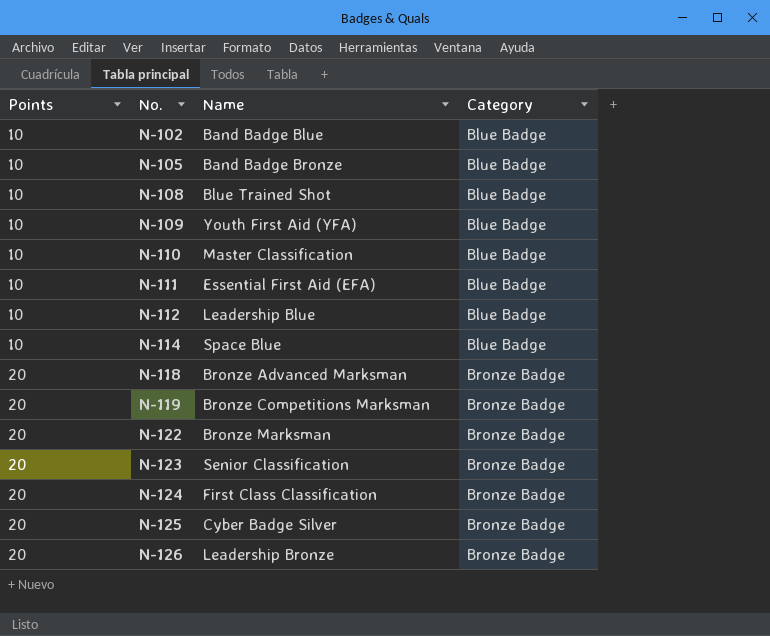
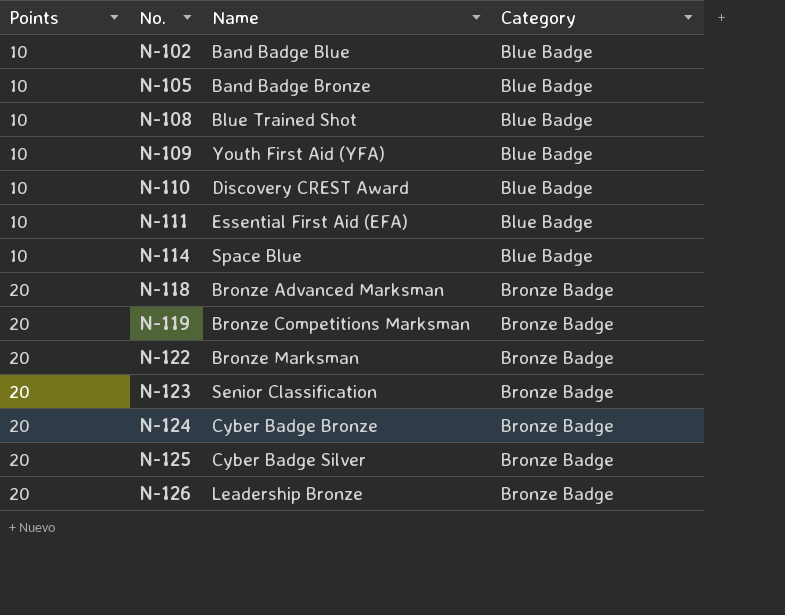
row N-112: 10 | Leadership Blue | Blue Badge -> none
N-110 | Name: Master Classification -> Discovery CREST Award
N-124 | Name: First Class Classification -> Cyber Badge Bronze

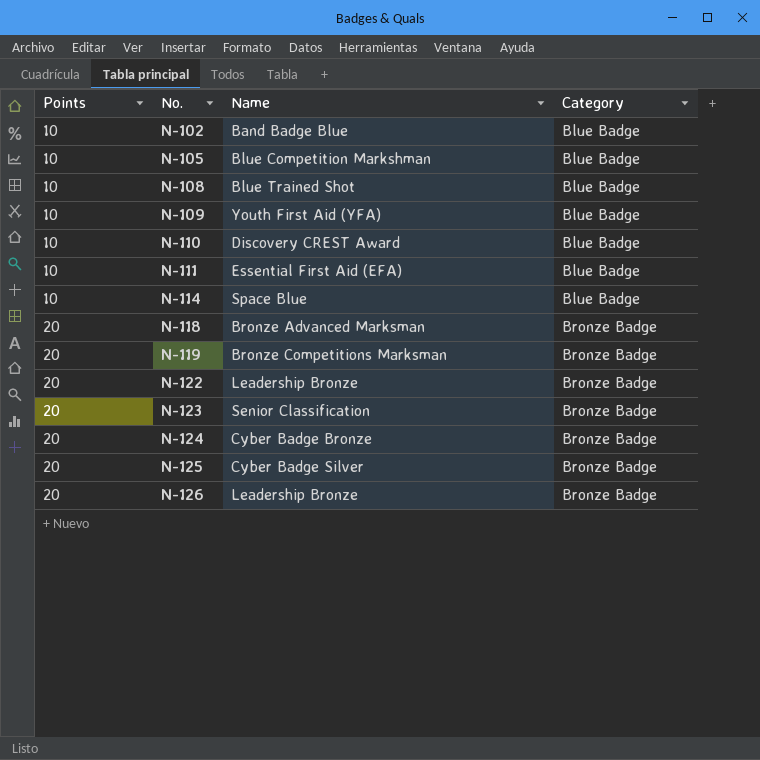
N-105 | Name: Band Badge Bronze -> Blue Competition Markshman
N-122 | Name: Bronze Marksman -> Leadership Bronze

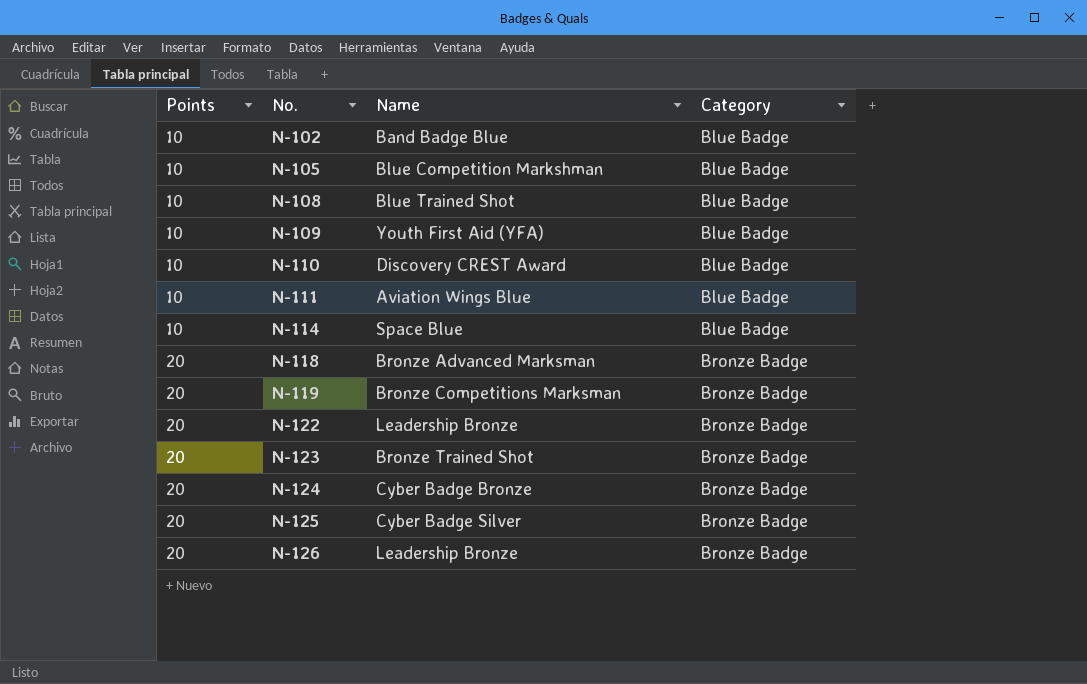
N-111 | Name: Essential First Aid (EFA) -> Aviation Wings Blue
N-123 | Name: Senior Classification -> Bronze Trained Shot

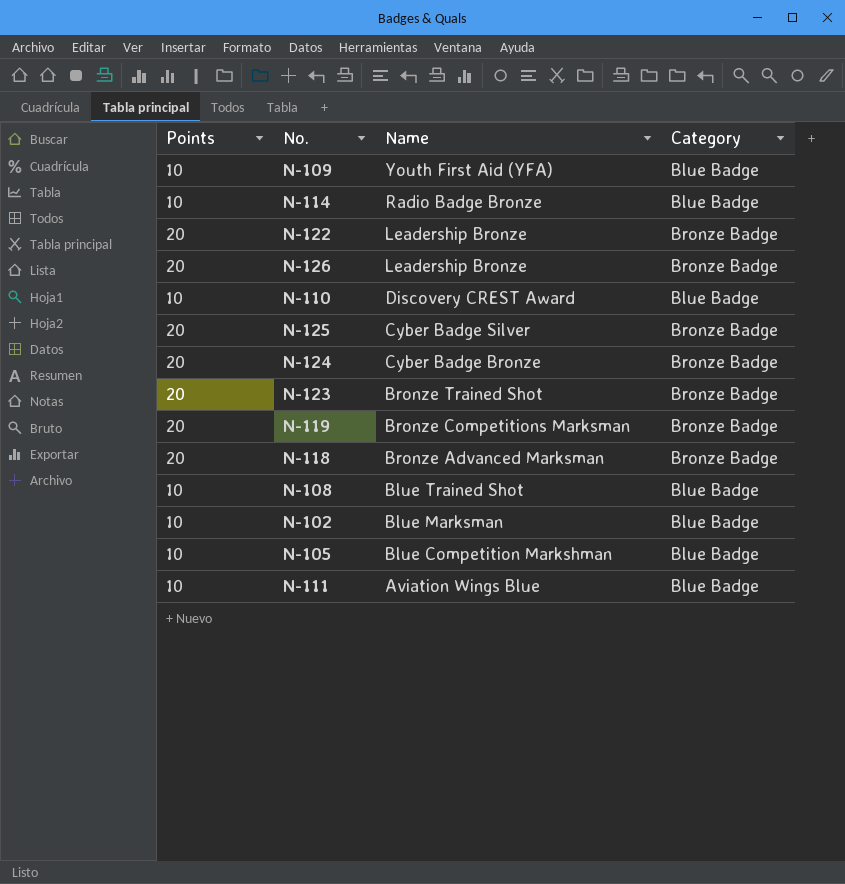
row order: Points ascending -> Name descending
N-114 | Name: Space Blue -> Radio Badge Bronze
N-102 | Name: Band Badge Blue -> Blue Marksman

